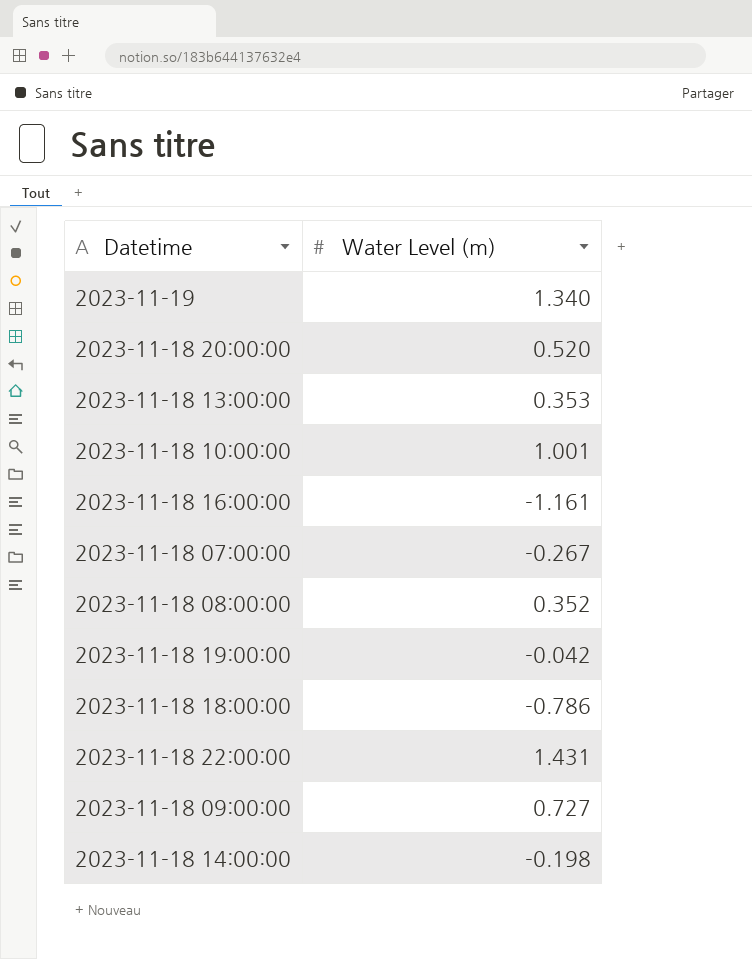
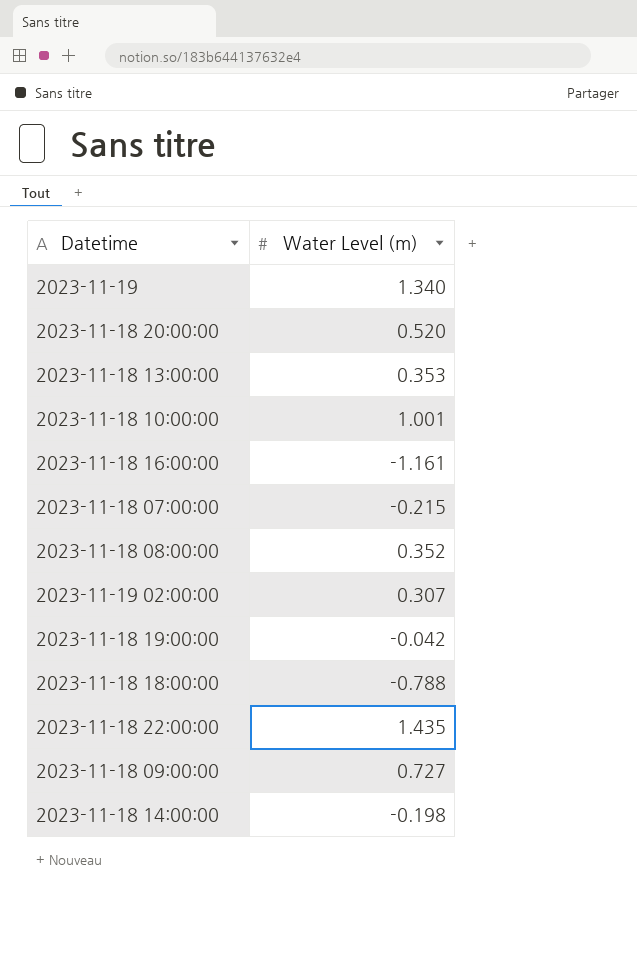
2023-11-18 07:00:00 | Water Level (m): -0.267 -> -0.215
row 2023-11-19 02:00:00: none -> 0.307
2023-11-18 18:00:00 | Water Level (m): -0.786 -> -0.788
2023-11-18 22:00:00 | Water Level (m): 1.431 -> 1.435

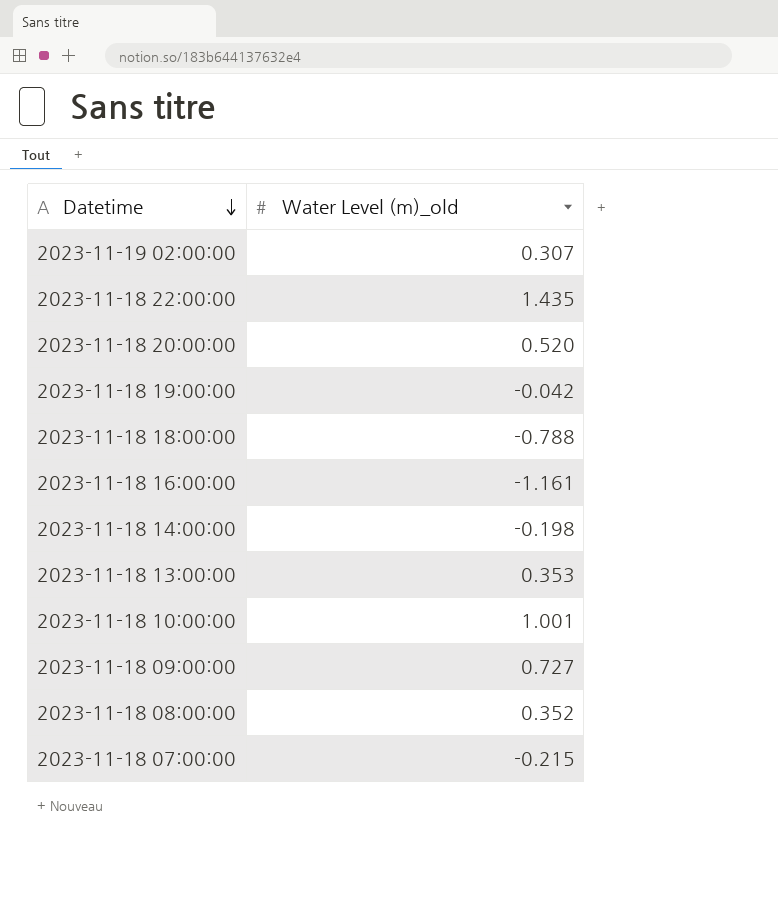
row order: none -> Datetime descending
column name: Water Level (m) -> Water Level (m)_old
row 2023-11-19: 1.340 -> none

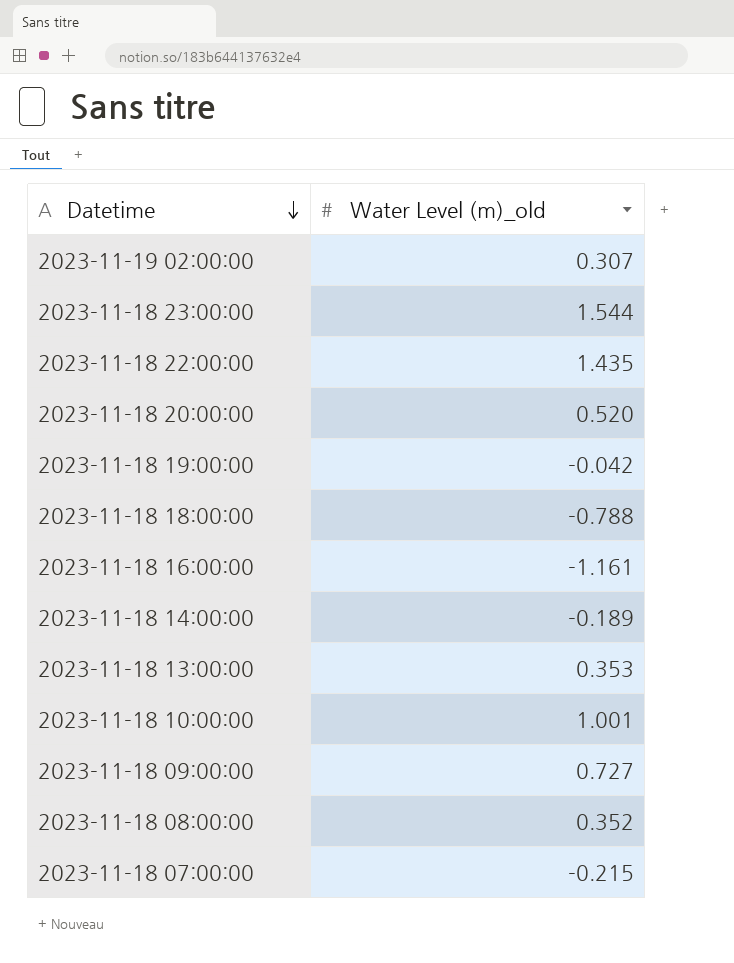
row 2023-11-18 23:00:00: none -> 1.544
2023-11-18 14:00:00 | Water Level (m)_old: -0.198 -> -0.189

